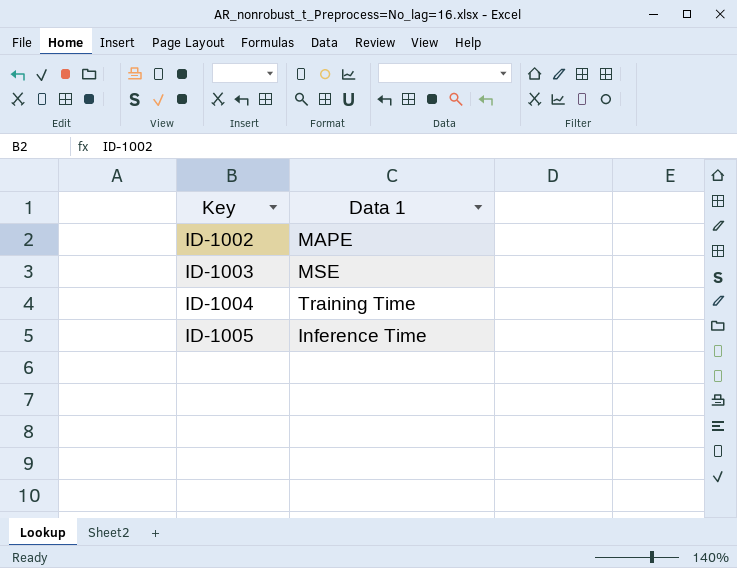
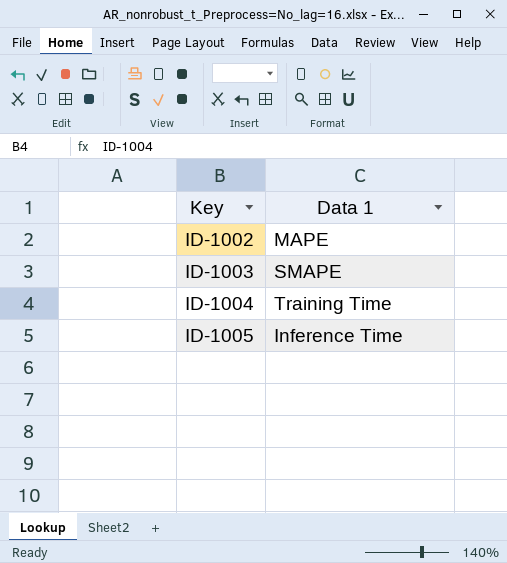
ID-1003 | Data 1: MSE -> SMAPE

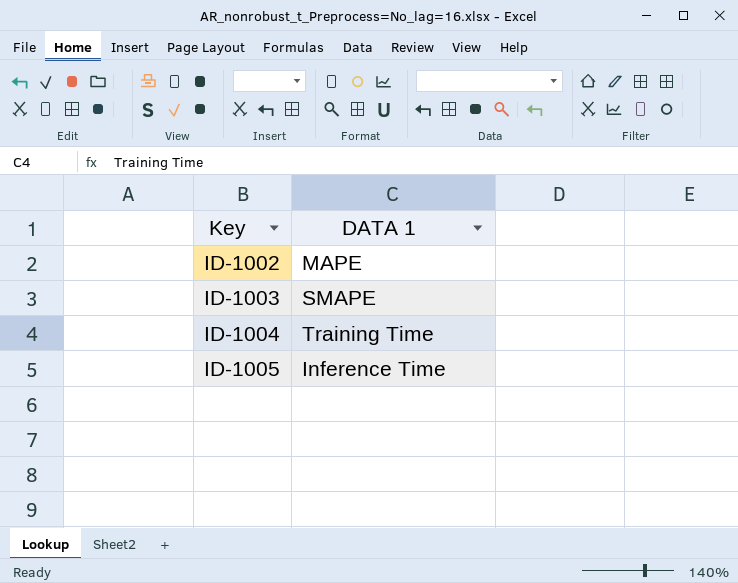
column name: Data 1 -> DATA 1

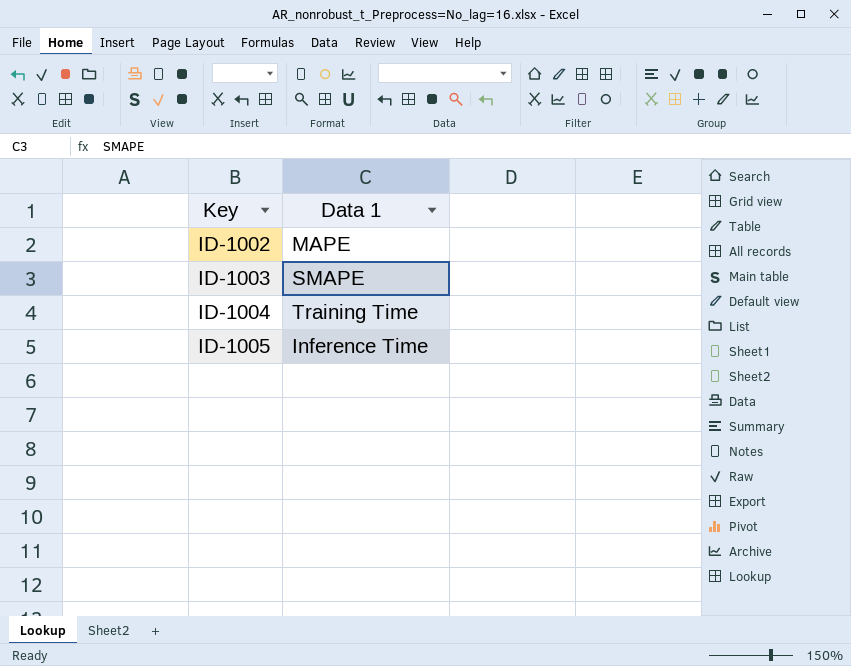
column name: DATA 1 -> Data 1

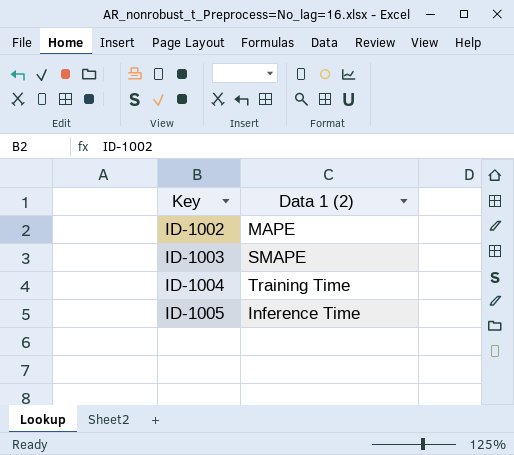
column name: Data 1 -> Data 1 (2)

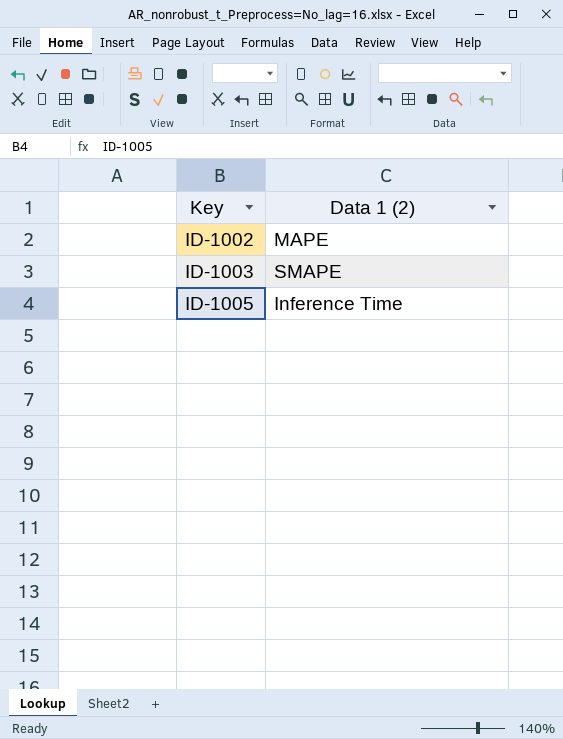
row ID-1004: Training Time -> none

